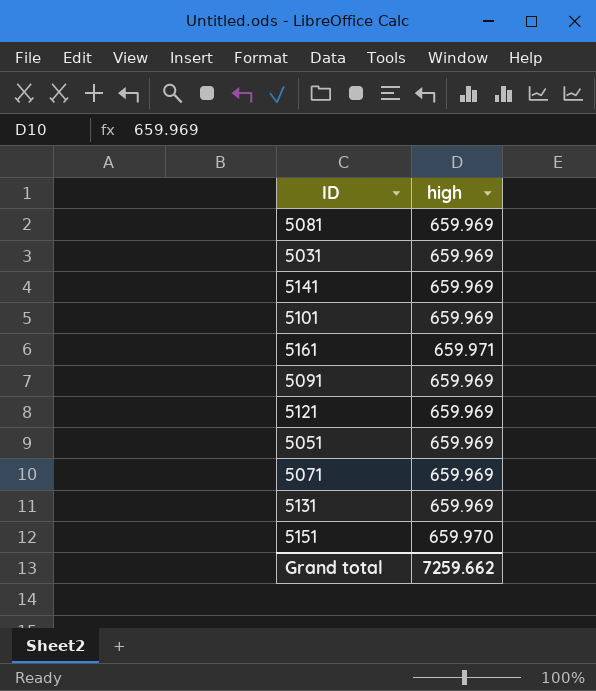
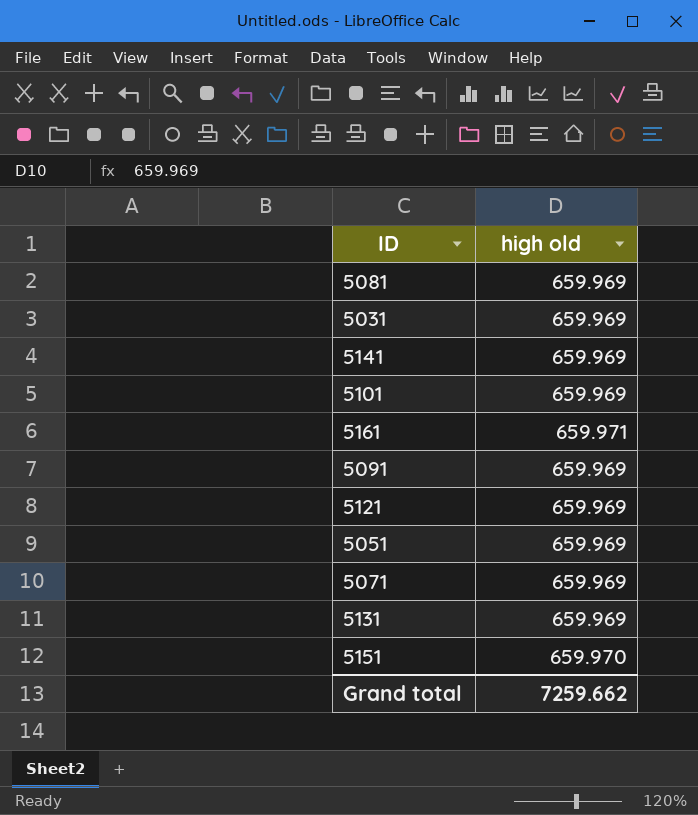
column name: high -> high old

